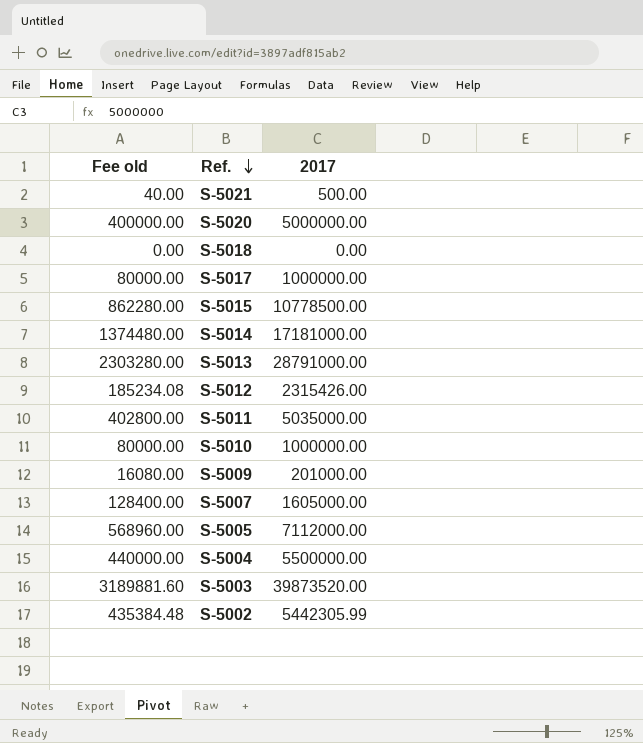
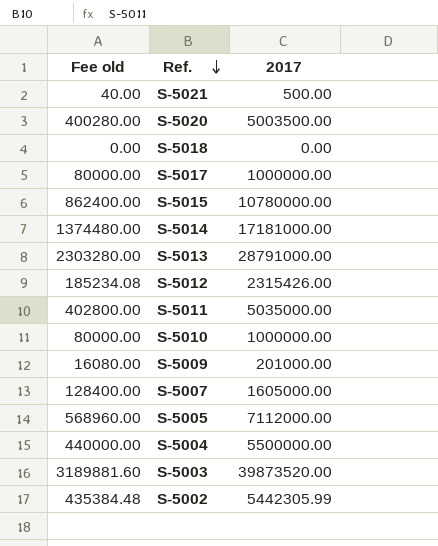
S-5020 | Fee old: 400000.00 -> 400280.00
S-5020 | 2017: 5000000.00 -> 5003500.00
S-5015 | Fee old: 862280.00 -> 862400.00
S-5015 | 2017: 10778500.00 -> 10780000.00

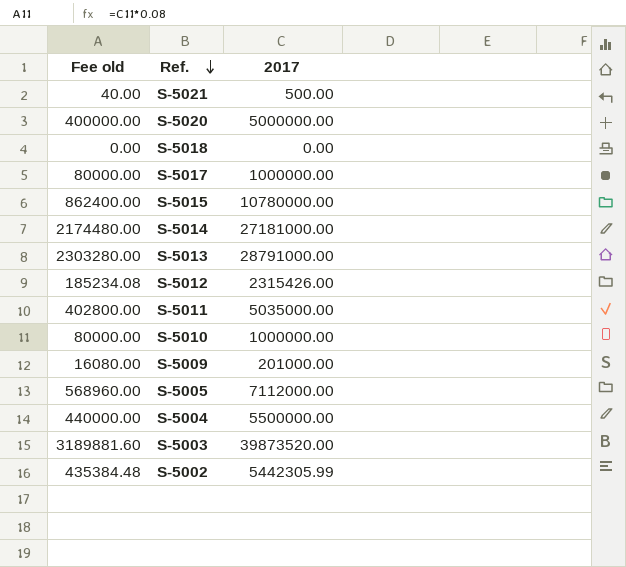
row S-5007: 128400.00 | 1605000.00 -> none
S-5020 | Fee old: 400280.00 -> 400000.00
S-5020 | 2017: 5003500.00 -> 5000000.00
S-5014 | Fee old: 1374480.00 -> 2174480.00
S-5014 | 2017: 17181000.00 -> 27181000.00

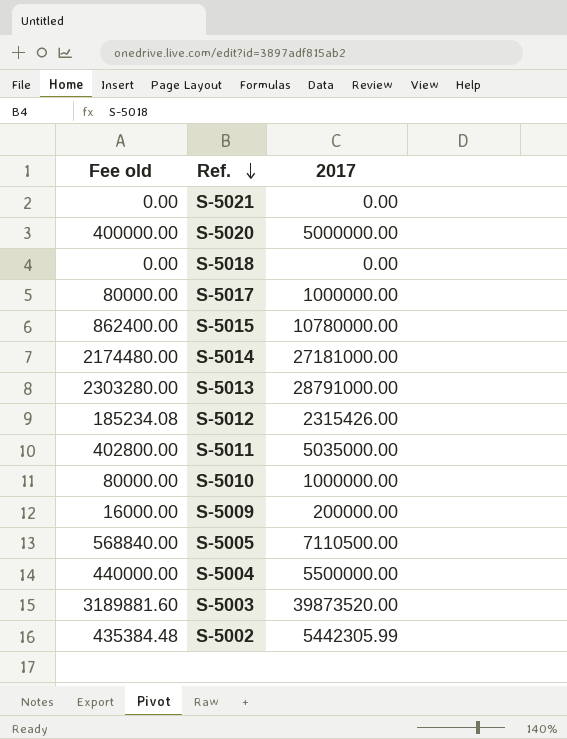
S-5021 | Fee old: 40.00 -> 0.00
S-5021 | 2017: 500.00 -> 0.00
S-5009 | Fee old: 16080.00 -> 16000.00
S-5009 | 2017: 201000.00 -> 200000.00
S-5005 | Fee old: 568960.00 -> 568840.00
S-5005 | 2017: 7112000.00 -> 7110500.00

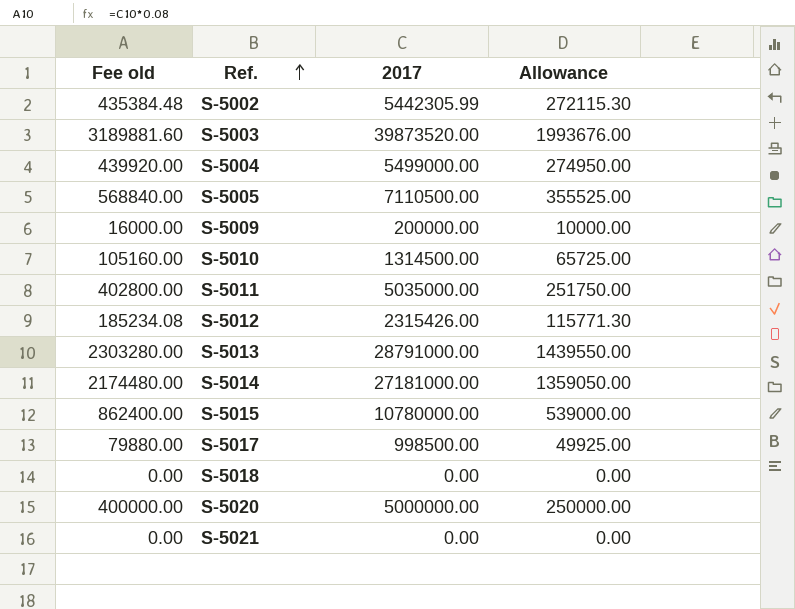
row order: Ref. descending -> Ref. ascending
column Allowance | formula: none -> [2017] * 0.05
S-5004 | Fee old: 440000.00 -> 439920.00
S-5004 | 2017: 5500000.00 -> 5499000.00
S-5010 | Fee old: 80000.00 -> 105160.00
S-5010 | 2017: 1000000.00 -> 1314500.00
S-5017 | Fee old: 80000.00 -> 79880.00
S-5017 | 2017: 1000000.00 -> 998500.00

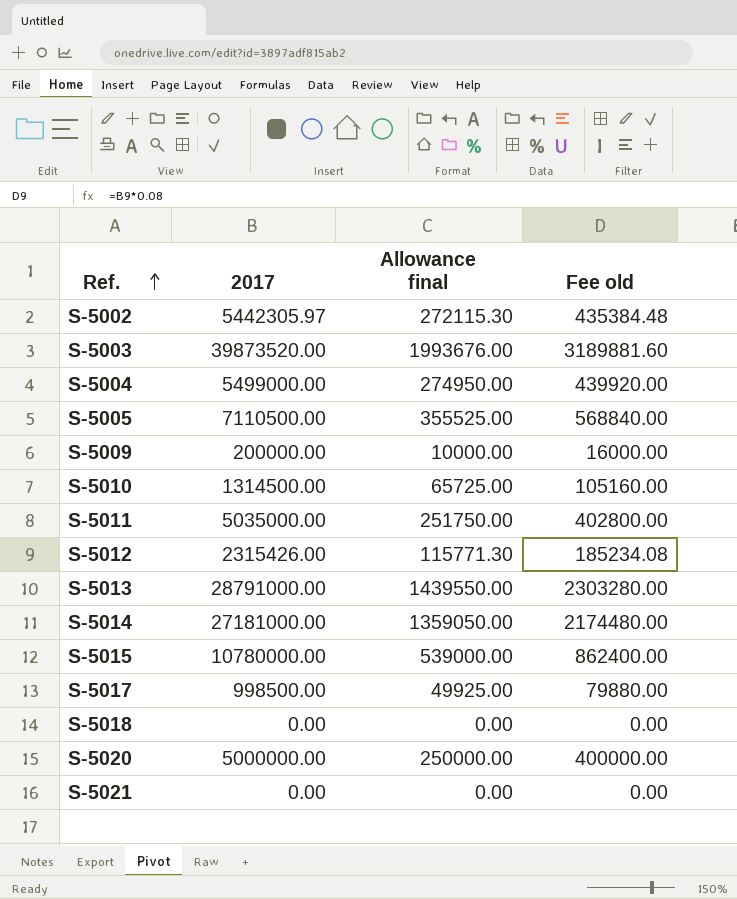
column name: Allowance -> Allowance final
column Fee old | position: 1 -> 4
S-5002 | 2017: 5442305.99 -> 5442305.97

